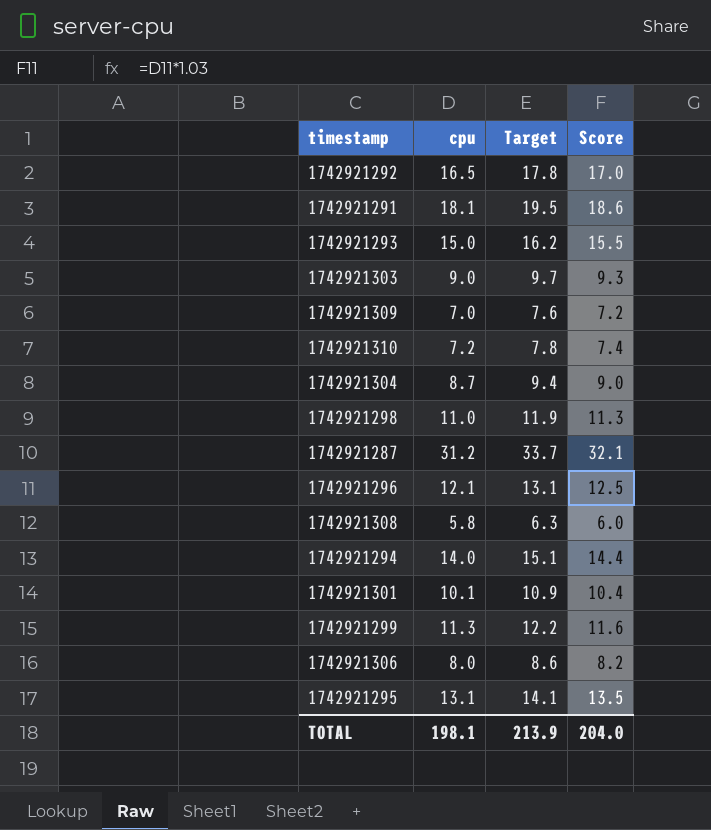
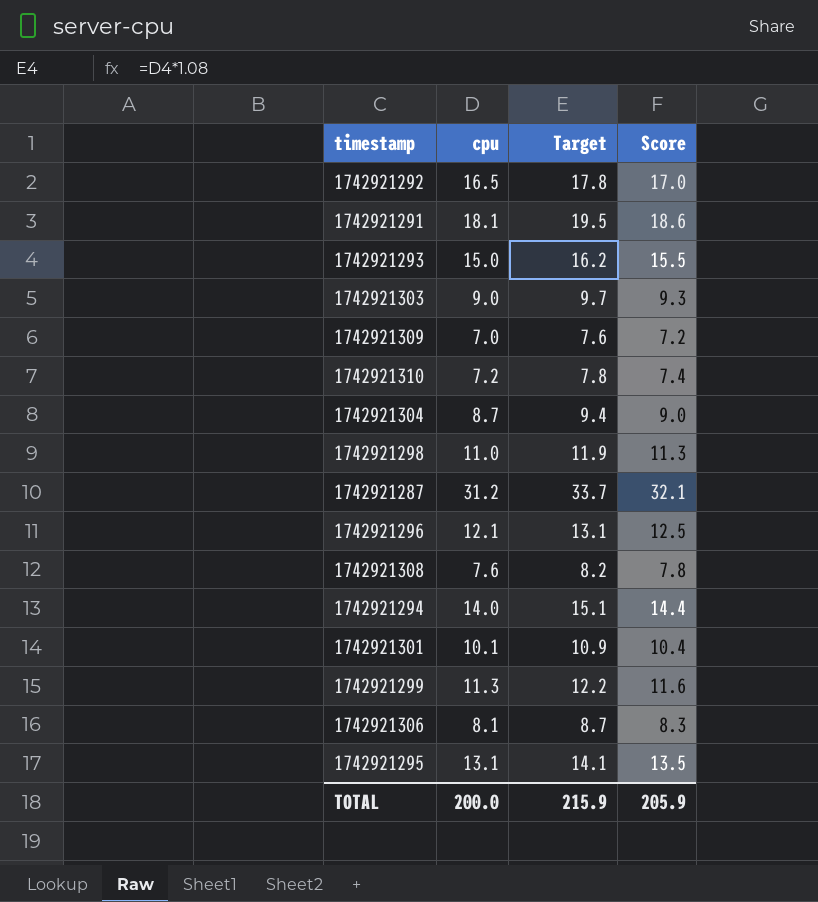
1742921308 | cpu: 5.8 -> 7.6
1742921308 | Target: 6.3 -> 8.2
1742921308 | Score: 6.0 -> 7.8
1742921306 | cpu: 8.0 -> 8.1
1742921306 | Target: 8.6 -> 8.7
1742921306 | Score: 8.2 -> 8.3
TOTAL | cpu: 198.1 -> 200.0
TOTAL | Target: 213.9 -> 215.9
TOTAL | Score: 204.0 -> 205.9

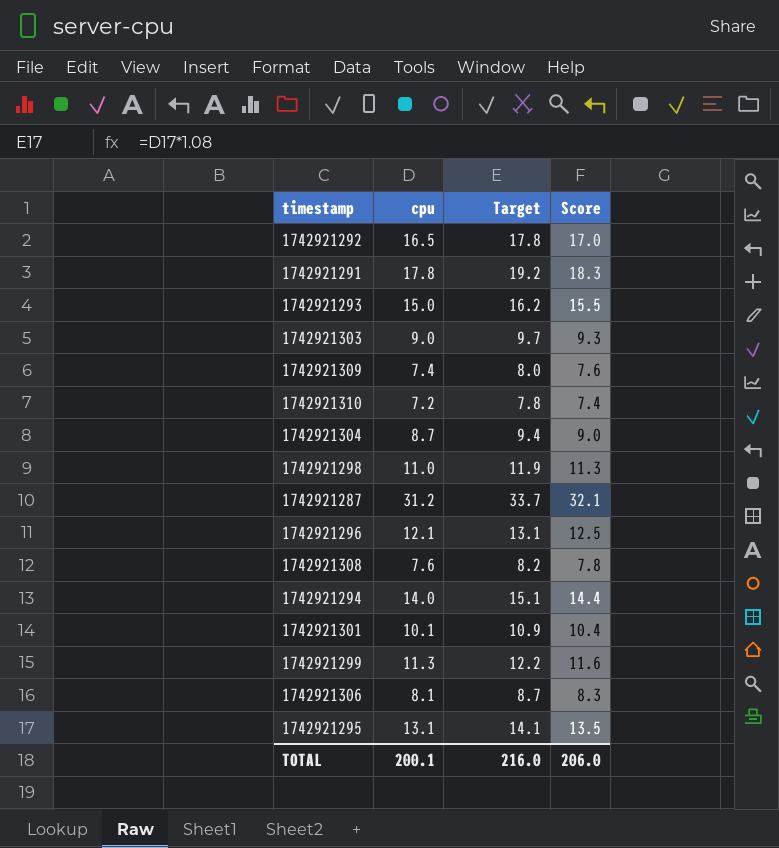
1742921291 | cpu: 18.1 -> 17.8
1742921291 | Target: 19.5 -> 19.2
1742921291 | Score: 18.6 -> 18.3
1742921309 | cpu: 7.0 -> 7.4
1742921309 | Target: 7.6 -> 8.0
1742921309 | Score: 7.2 -> 7.6
TOTAL | cpu: 200.0 -> 200.1
TOTAL | Target: 215.9 -> 216.0
TOTAL | Score: 205.9 -> 206.0

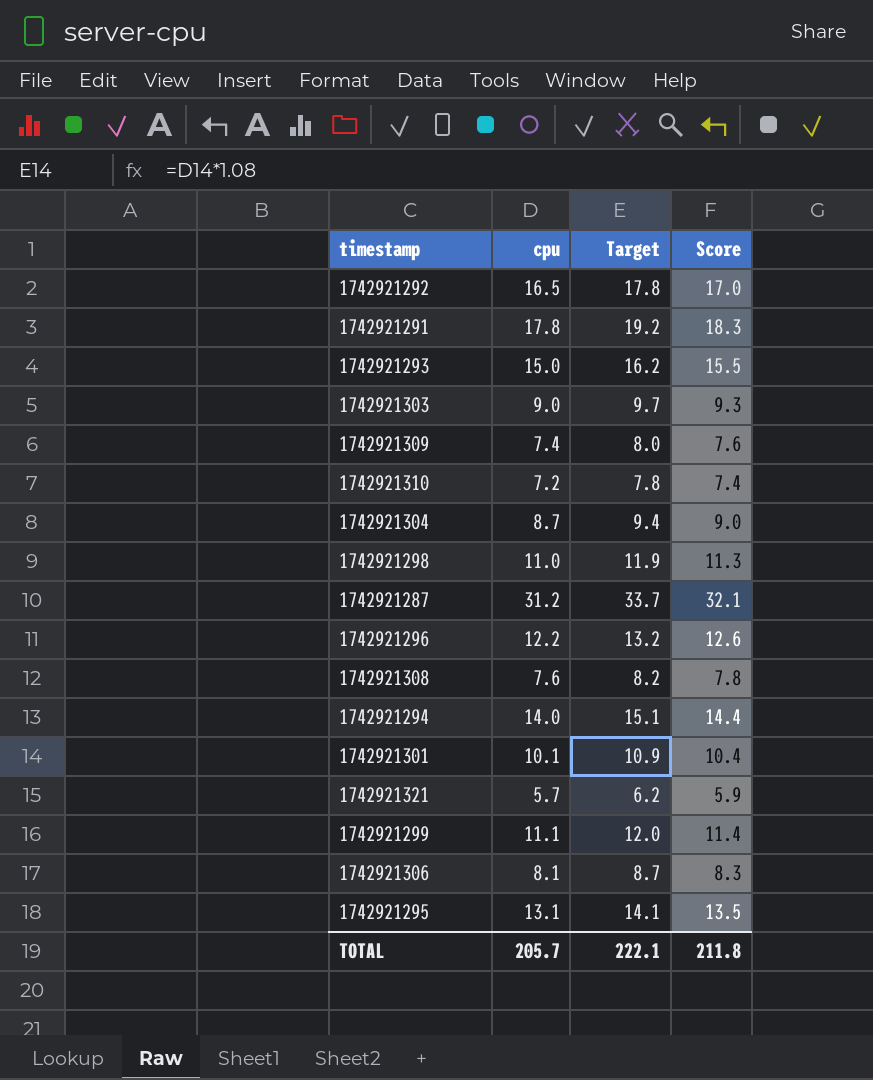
1742921296 | cpu: 12.1 -> 12.2
1742921296 | Target: 13.1 -> 13.2
1742921296 | Score: 12.5 -> 12.6
row 1742921321: none -> 5.7 | 6.2 | 5.9
1742921299 | cpu: 11.3 -> 11.1
1742921299 | Target: 12.2 -> 12.0
1742921299 | Score: 11.6 -> 11.4
TOTAL | cpu: 200.1 -> 205.7
TOTAL | Target: 216.0 -> 222.1
TOTAL | Score: 206.0 -> 211.8

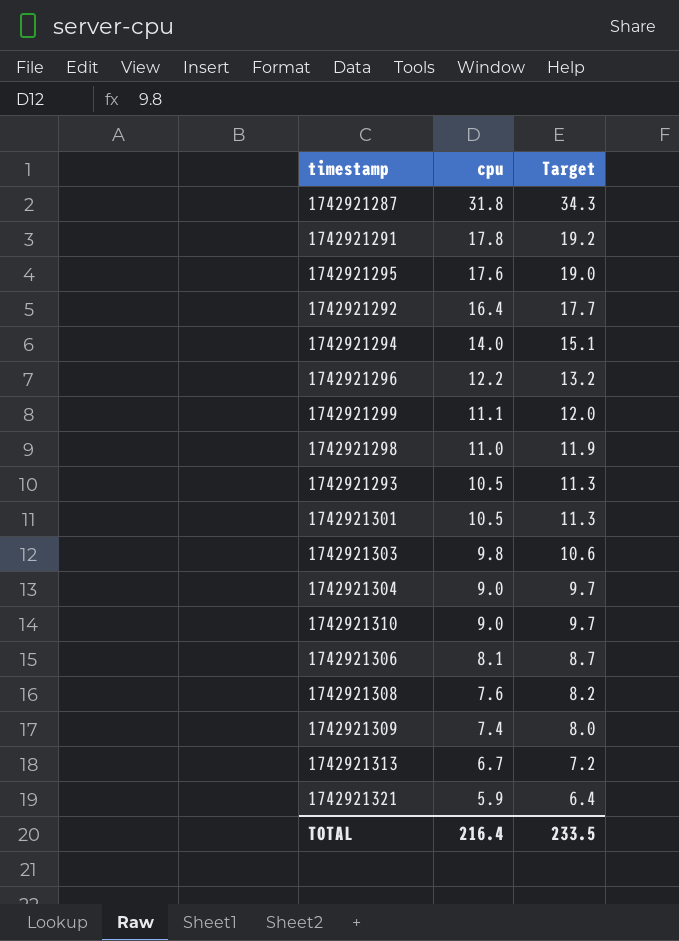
row order: none -> cpu descending
column Score | formula: [cpu] * 1.03 -> none
1742921287 | cpu: 31.2 -> 31.8
1742921287 | Target: 33.7 -> 34.3
1742921295 | cpu: 13.1 -> 17.6
1742921295 | Target: 14.1 -> 19.0
1742921292 | cpu: 16.5 -> 16.4
1742921292 | Target: 17.8 -> 17.7
1742921293 | cpu: 15.0 -> 10.5
1742921293 | Target: 16.2 -> 11.3
1742921301 | cpu: 10.1 -> 10.5
1742921301 | Target: 10.9 -> 11.3
1742921303 | cpu: 9.0 -> 9.8
1742921303 | Target: 9.7 -> 10.6
1742921304 | cpu: 8.7 -> 9.0
1742921304 | Target: 9.4 -> 9.7
1742921310 | cpu: 7.2 -> 9.0
1742921310 | Target: 7.8 -> 9.7
row 1742921313: none -> 6.7 | 7.2
1742921321 | cpu: 5.7 -> 5.9
1742921321 | Target: 6.2 -> 6.4
TOTAL | cpu: 205.7 -> 216.4
TOTAL | Target: 222.1 -> 233.5

